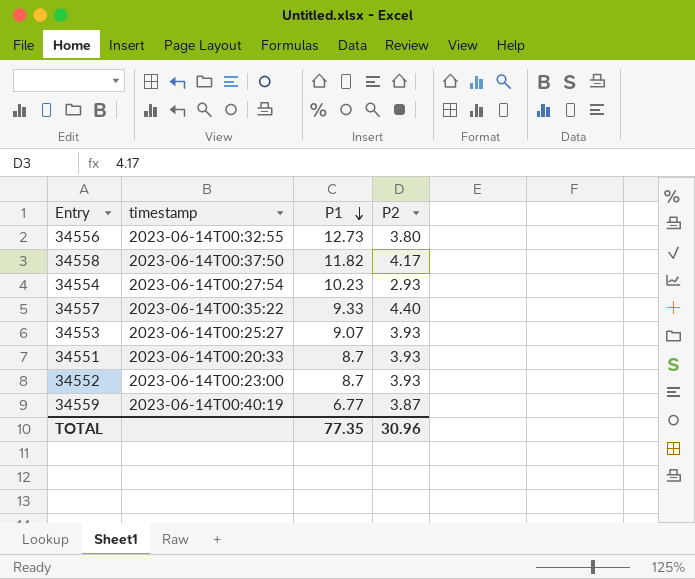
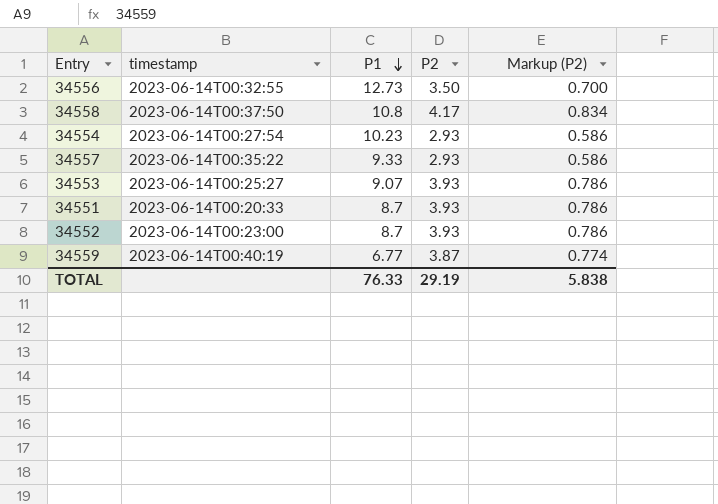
column Markup (P2) | formula: none -> [P2] * 0.2
34556 | P2: 3.80 -> 3.50
34558 | P1: 11.82 -> 10.8
34557 | P2: 4.40 -> 2.93
TOTAL | P1: 77.35 -> 76.33
TOTAL | P2: 30.96 -> 29.19

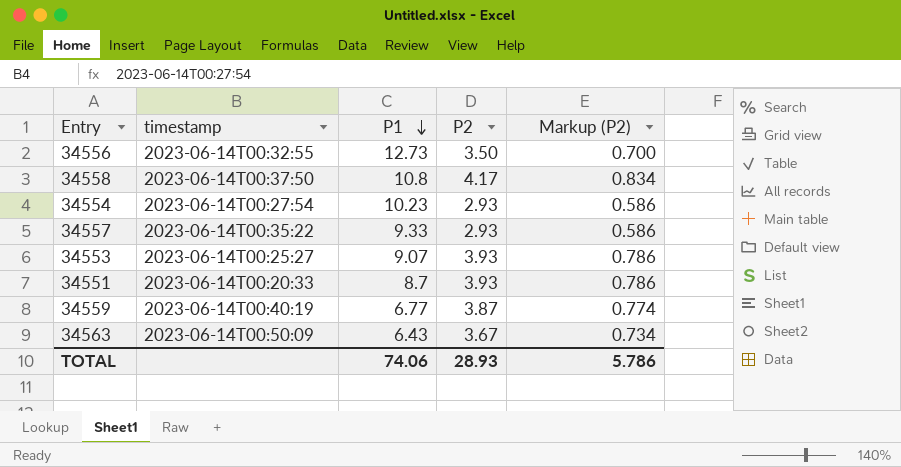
row 34552: 2023-06-14T00:23:00 | 8.7 | 3.93 | 0.786 -> none
row 34563: none -> 2023-06-14T00:50:09 | 6.43 | 3.67 | 0.734
TOTAL | P1: 76.33 -> 74.06
TOTAL | P2: 29.19 -> 28.93
TOTAL | Markup (P2): 5.838 -> 5.786

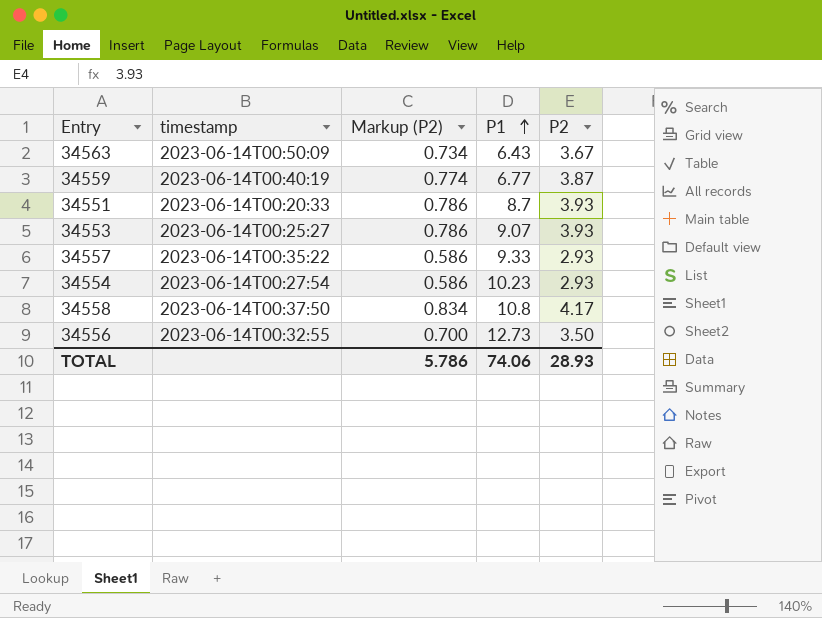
row order: P1 descending -> P1 ascending
column Markup (P2) | position: 5 -> 3

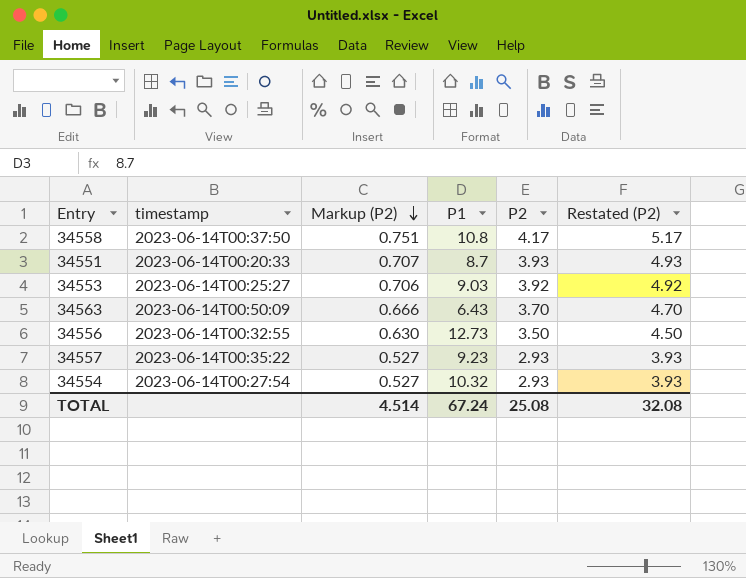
row order: P1 ascending -> Markup (P2) descending
column Markup (P2) | formula: [P2] * 0.2 -> [P2] * 0.18
column Restated (P2) | formula: none -> [P2] + 1
row 34559: 2023-06-14T00:40:19 | 0.774 | 6.77 | 3.87 -> none
34553 | P1: 9.07 -> 9.03
34553 | P2: 3.93 -> 3.92
34563 | P2: 3.67 -> 3.70
34557 | P1: 9.33 -> 9.23
34554 | P1: 10.23 -> 10.32
TOTAL | Markup (P2): 5.786 -> 4.514
TOTAL | P1: 74.06 -> 67.24
TOTAL | P2: 28.93 -> 25.08

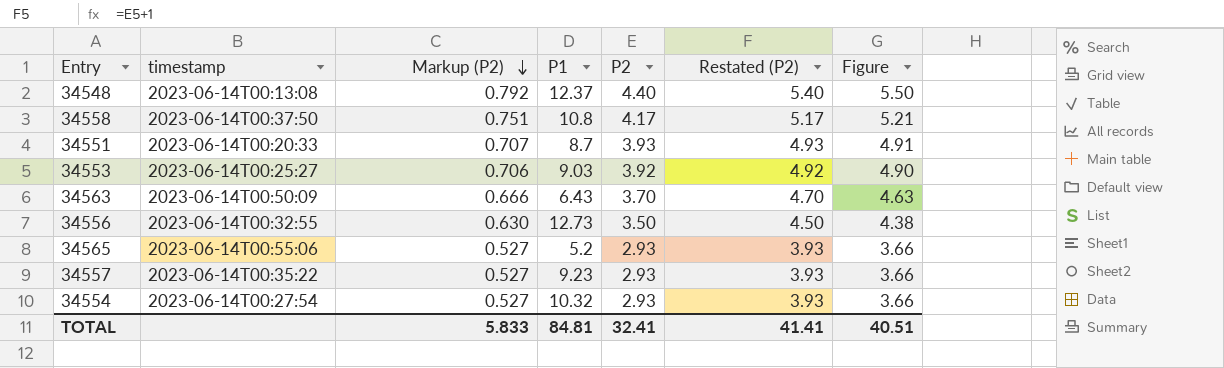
column Figure | formula: none -> [P2] * 1.25
row 34548: none -> 2023-06-14T00:13:08 | 0.792 | 12.37 | 4.40 | 5.40 | 5.50
row 34565: none -> 2023-06-14T00:55:06 | 0.527 | 5.2 | 2.93 | 3.93 | 3.66
TOTAL | Markup (P2): 4.514 -> 5.833
TOTAL | P1: 67.24 -> 84.81
TOTAL | P2: 25.08 -> 32.41
TOTAL | Restated (P2): 32.08 -> 41.41

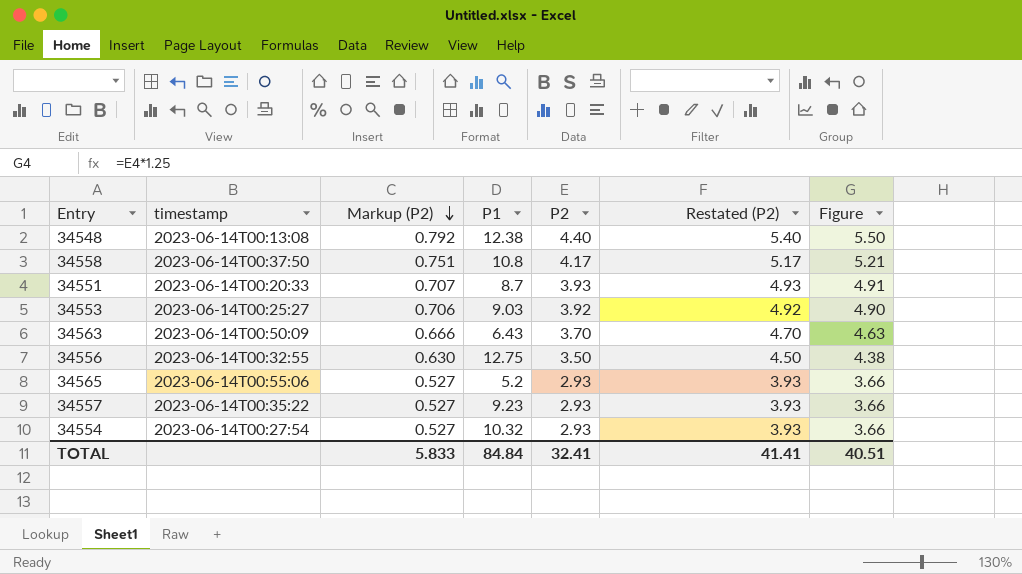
34548 | P1: 12.37 -> 12.38
34556 | P1: 12.73 -> 12.75
TOTAL | P1: 84.81 -> 84.84

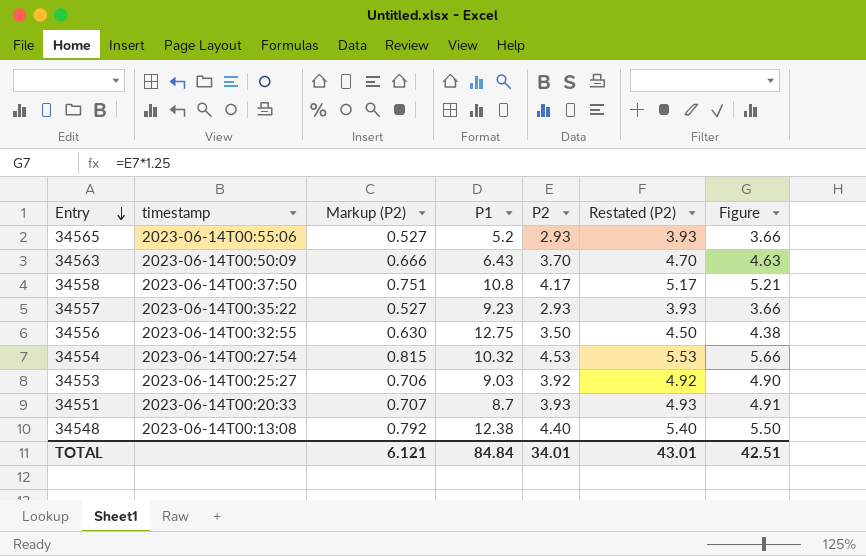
row order: Markup (P2) descending -> Entry descending
34554 | Markup (P2): 0.527 -> 0.815
34554 | P2: 2.93 -> 4.53
34554 | Restated (P2): 3.93 -> 5.53
34554 | Figure: 3.66 -> 5.66
TOTAL | Markup (P2): 5.833 -> 6.121
TOTAL | P2: 32.41 -> 34.01
TOTAL | Restated (P2): 41.41 -> 43.01
TOTAL | Figure: 40.51 -> 42.51

